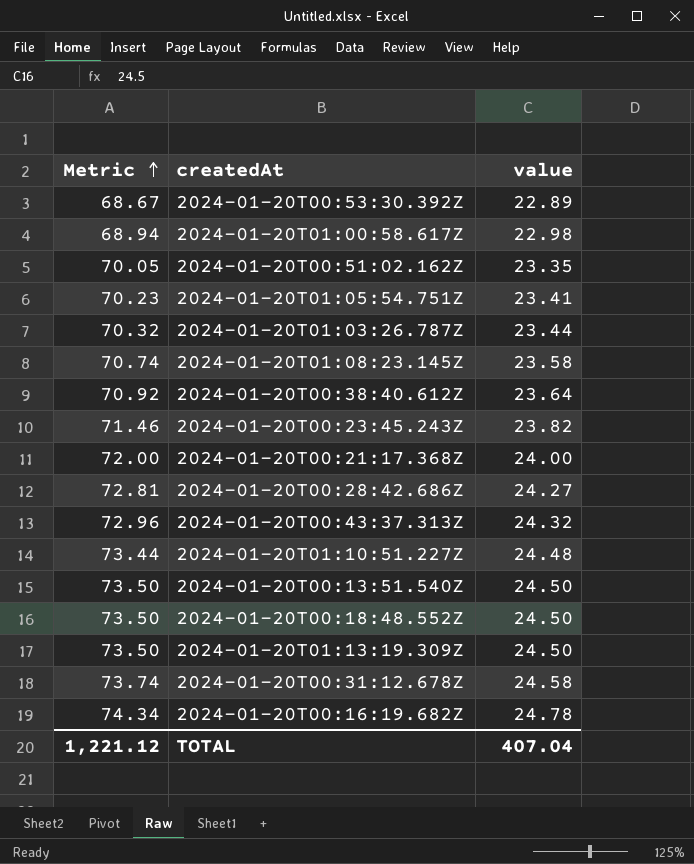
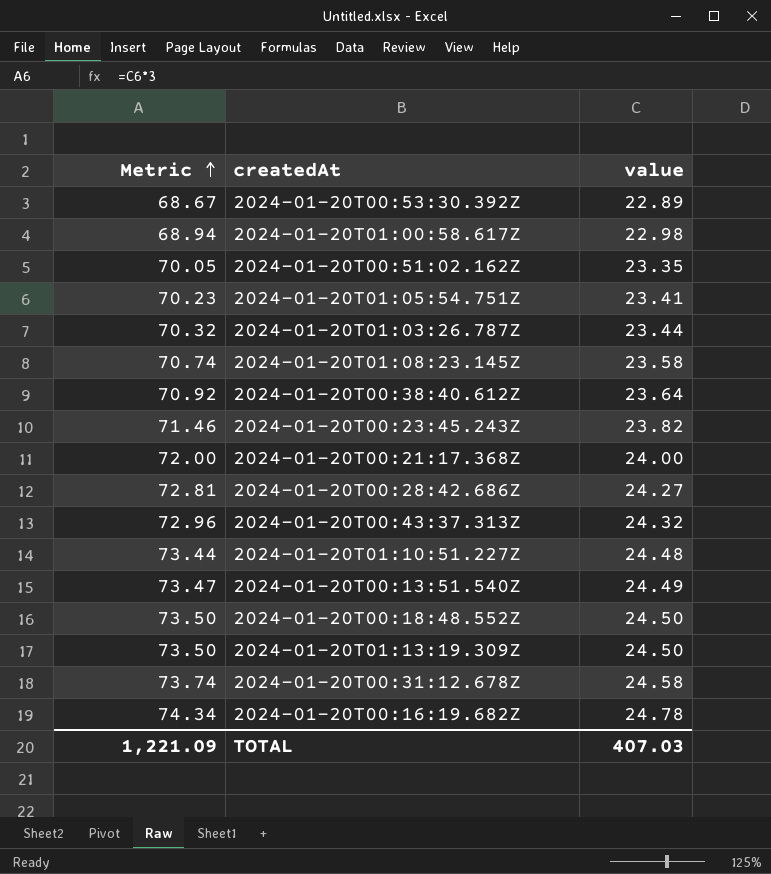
2024-01-20T00:13:51.540Z | Metric: 73.50 -> 73.47
2024-01-20T00:13:51.540Z | value: 24.50 -> 24.49
TOTAL | Metric: 1,221.12 -> 1,221.09
TOTAL | value: 407.04 -> 407.03

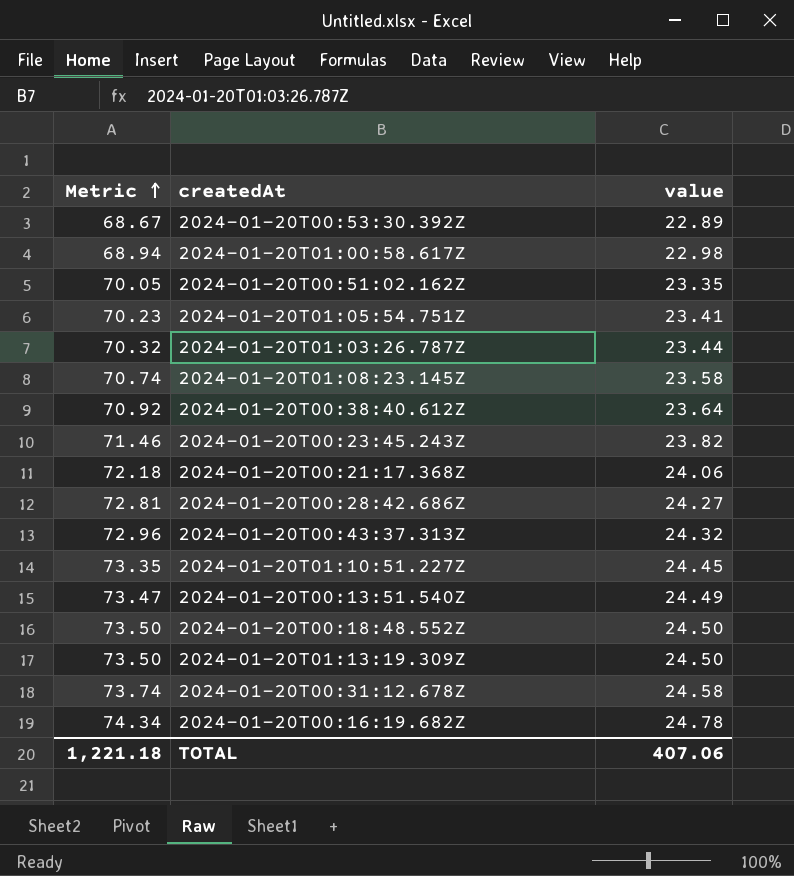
2024-01-20T00:21:17.368Z | Metric: 72.00 -> 72.18
2024-01-20T00:21:17.368Z | value: 24.00 -> 24.06
2024-01-20T01:10:51.227Z | Metric: 73.44 -> 73.35
2024-01-20T01:10:51.227Z | value: 24.48 -> 24.45
TOTAL | Metric: 1,221.09 -> 1,221.18
TOTAL | value: 407.03 -> 407.06

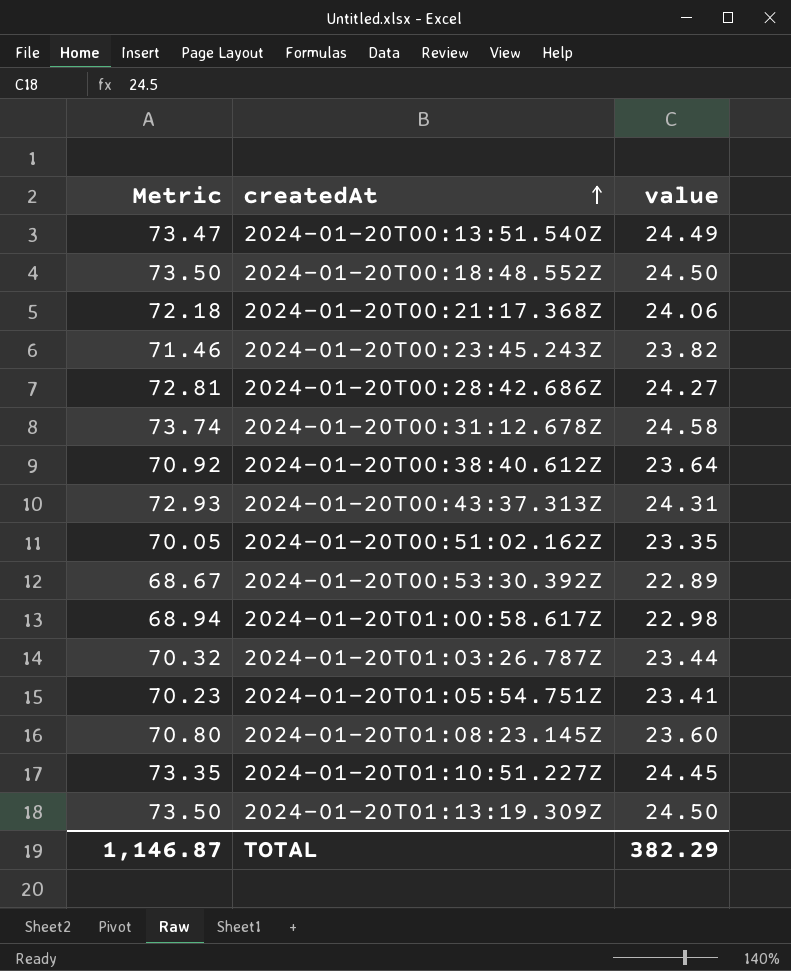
row order: Metric ascending -> createdAt ascending
row 2024-01-20T00:16:19.682Z: 74.34 | 24.78 -> none
2024-01-20T00:43:37.313Z | Metric: 72.96 -> 72.93
2024-01-20T00:43:37.313Z | value: 24.32 -> 24.31
2024-01-20T01:08:23.145Z | Metric: 70.74 -> 70.80
2024-01-20T01:08:23.145Z | value: 23.58 -> 23.60
TOTAL | Metric: 1,221.18 -> 1,146.87
TOTAL | value: 407.06 -> 382.29

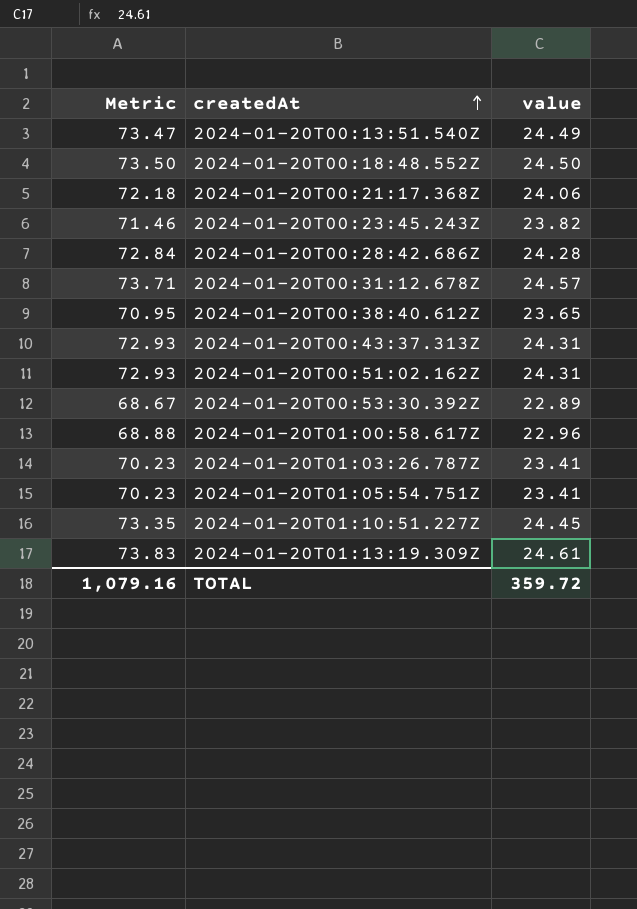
row 2024-01-20T01:08:23.145Z: 70.80 | 23.60 -> none
2024-01-20T00:28:42.686Z | Metric: 72.81 -> 72.84
2024-01-20T00:28:42.686Z | value: 24.27 -> 24.28
2024-01-20T00:31:12.678Z | Metric: 73.74 -> 73.71
2024-01-20T00:31:12.678Z | value: 24.58 -> 24.57
2024-01-20T00:38:40.612Z | Metric: 70.92 -> 70.95
2024-01-20T00:38:40.612Z | value: 23.64 -> 23.65
2024-01-20T00:51:02.162Z | Metric: 70.05 -> 72.93
2024-01-20T00:51:02.162Z | value: 23.35 -> 24.31
2024-01-20T01:00:58.617Z | Metric: 68.94 -> 68.88
2024-01-20T01:00:58.617Z | value: 22.98 -> 22.96
2024-01-20T01:03:26.787Z | Metric: 70.32 -> 70.23
2024-01-20T01:03:26.787Z | value: 23.44 -> 23.41
2024-01-20T01:13:19.309Z | Metric: 73.50 -> 73.83
2024-01-20T01:13:19.309Z | value: 24.50 -> 24.61
TOTAL | Metric: 1,146.87 -> 1,079.16
TOTAL | value: 382.29 -> 359.72

